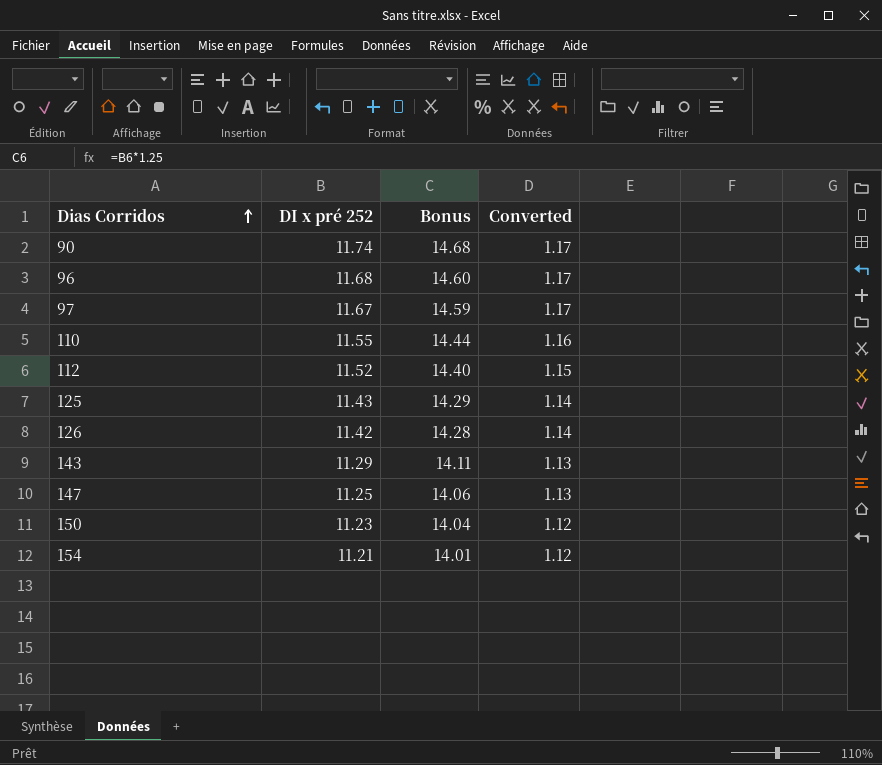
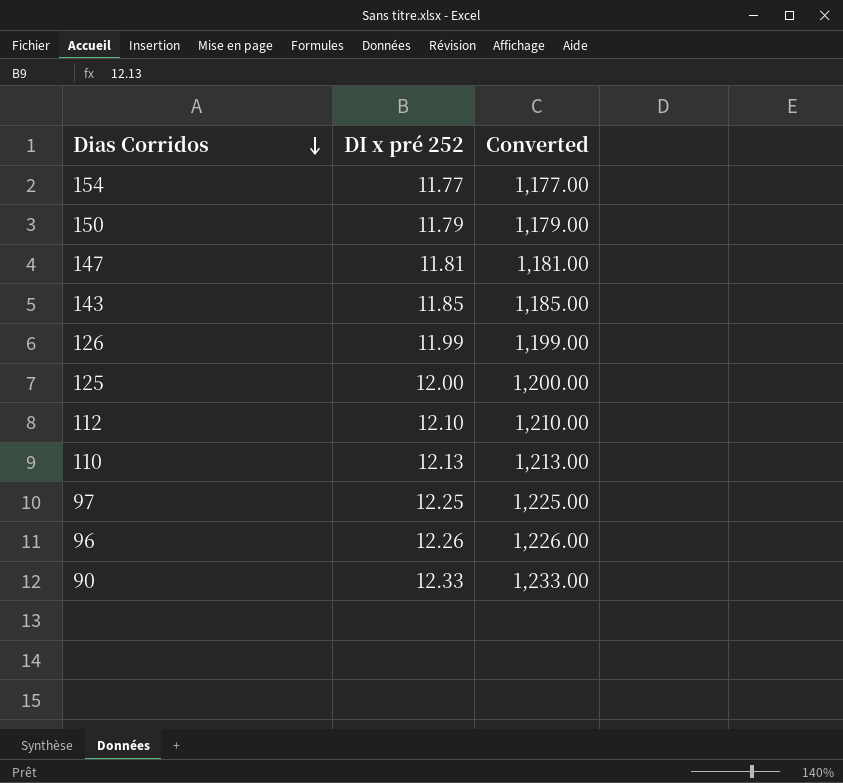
row order: Dias Corridos ascending -> Dias Corridos descending
column Bonus | formula: [DI x pré 252] * 1.25 -> none
column Converted | formula: [DI x pré 252] * 0.1 -> [DI x pré 252] * 100
154 | DI x pré 252: 11.21 -> 11.77
150 | DI x pré 252: 11.23 -> 11.79
147 | DI x pré 252: 11.25 -> 11.81
143 | DI x pré 252: 11.29 -> 11.85
126 | DI x pré 252: 11.42 -> 11.99
125 | DI x pré 252: 11.43 -> 12.00
112 | DI x pré 252: 11.52 -> 12.10
110 | DI x pré 252: 11.55 -> 12.13
97 | DI x pré 252: 11.67 -> 12.25
96 | DI x pré 252: 11.68 -> 12.26
90 | DI x pré 252: 11.74 -> 12.33

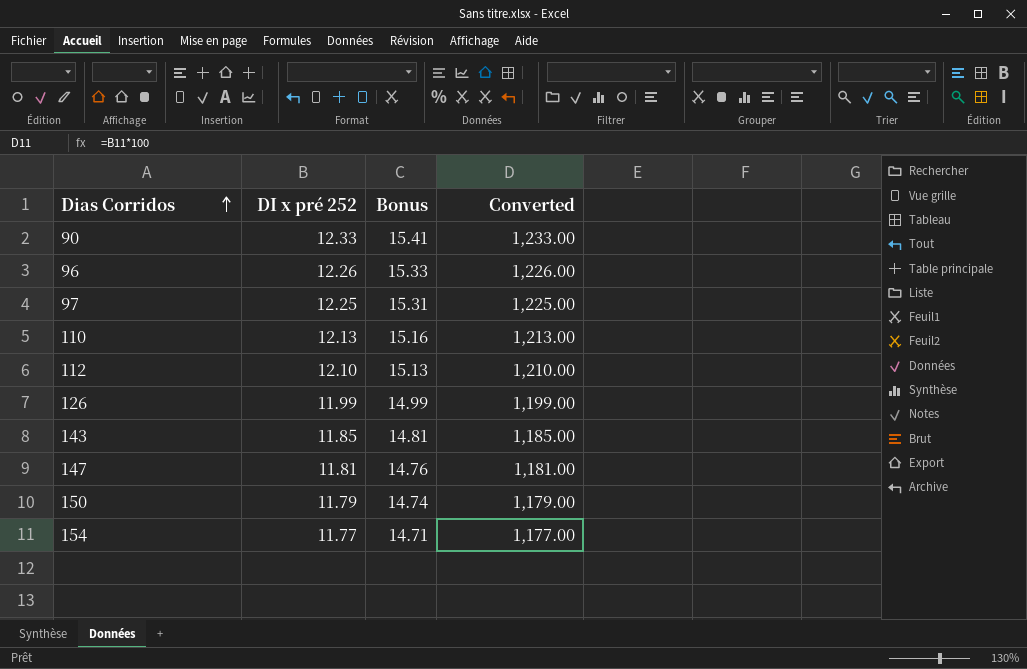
row order: Dias Corridos descending -> Dias Corridos ascending
column Bonus | formula: none -> [DI x pré 252] * 1.25
row 125: 12.00 | 1,200.00 -> none

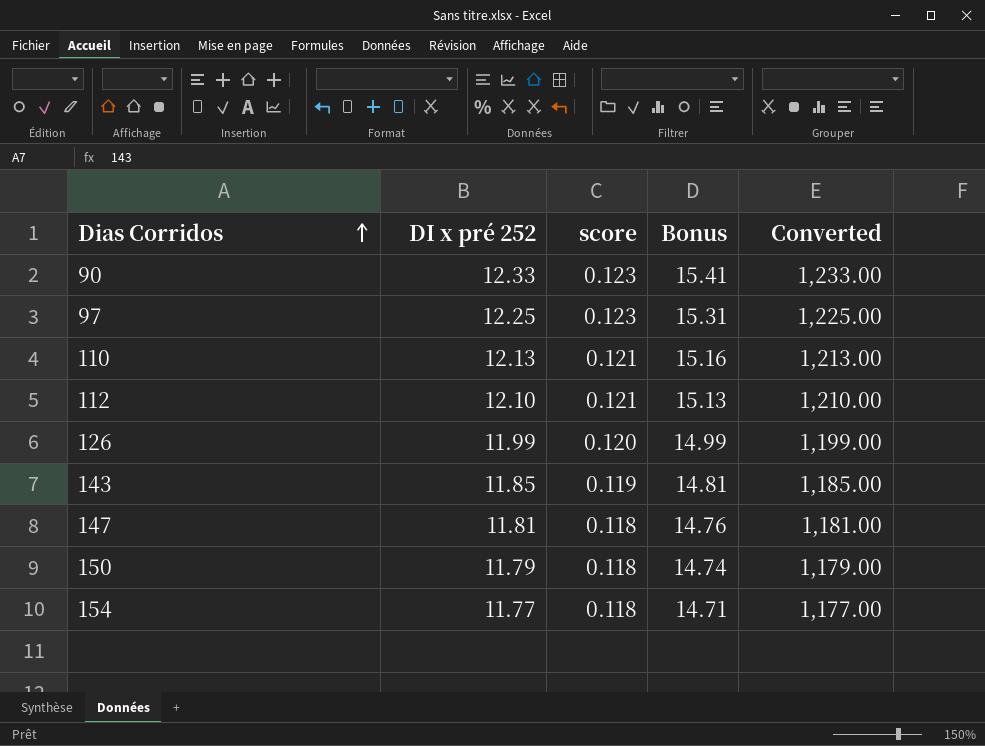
column score | formula: none -> [DI x pré 252] * 0.01
row 96: 12.26 | 15.33 | 1,226.00 -> none

